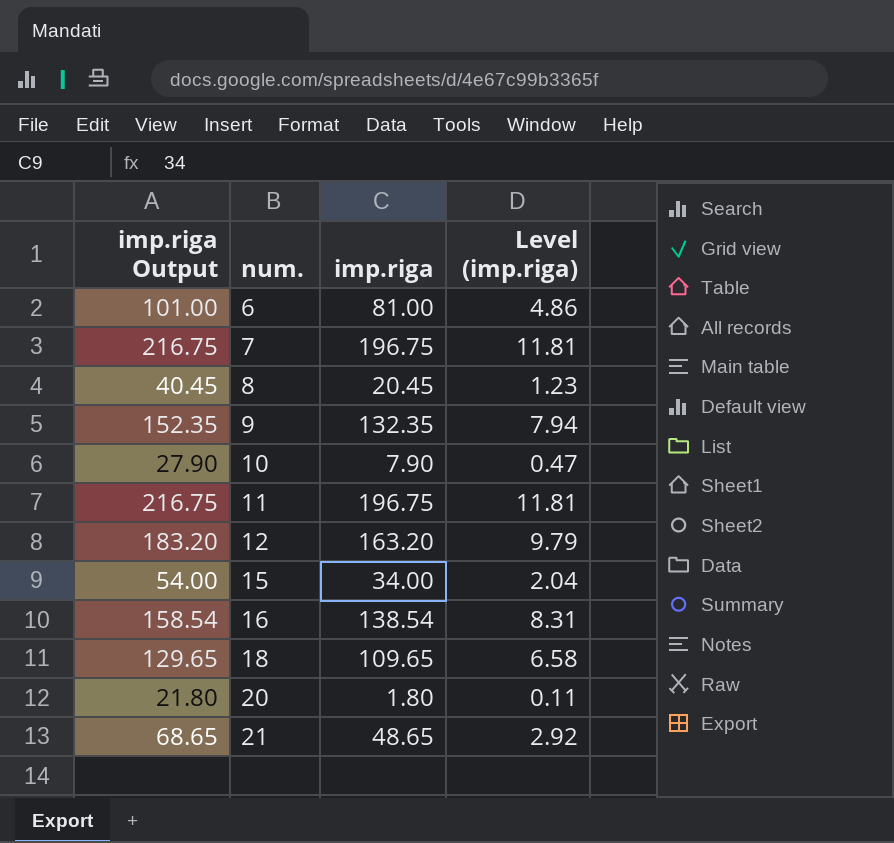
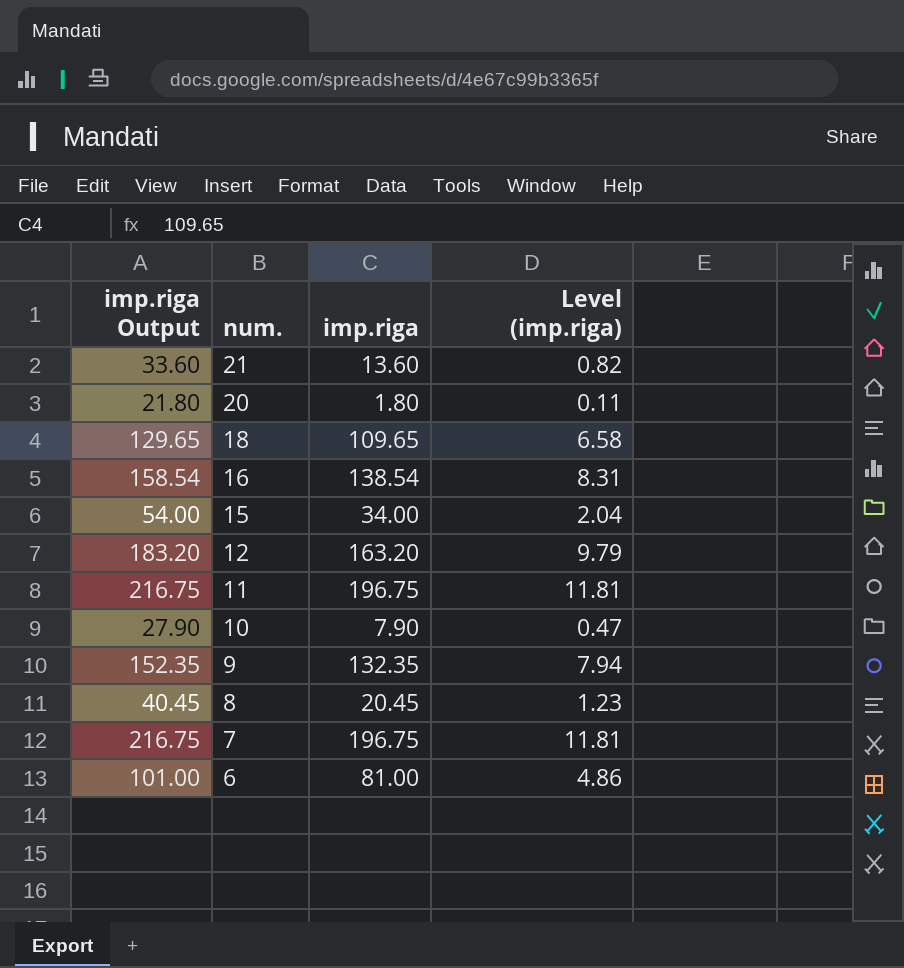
row order: num. ascending -> num. descending
21 | imp.riga Output: 68.65 -> 33.60
21 | imp.riga: 48.65 -> 13.60
21 | Level (imp.riga): 2.92 -> 0.82

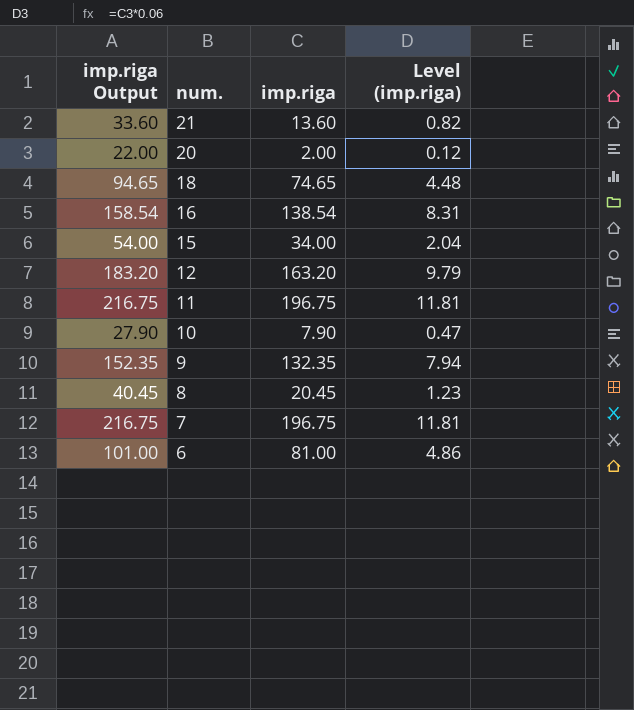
20 | imp.riga Output: 21.80 -> 22.00
20 | imp.riga: 1.80 -> 2.00
20 | Level (imp.riga): 0.11 -> 0.12
18 | imp.riga Output: 129.65 -> 94.65
18 | imp.riga: 109.65 -> 74.65
18 | Level (imp.riga): 6.58 -> 4.48

